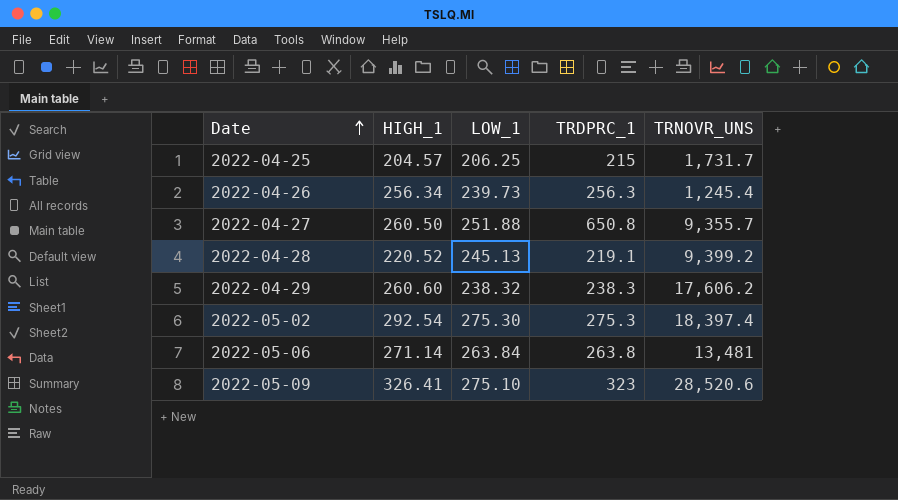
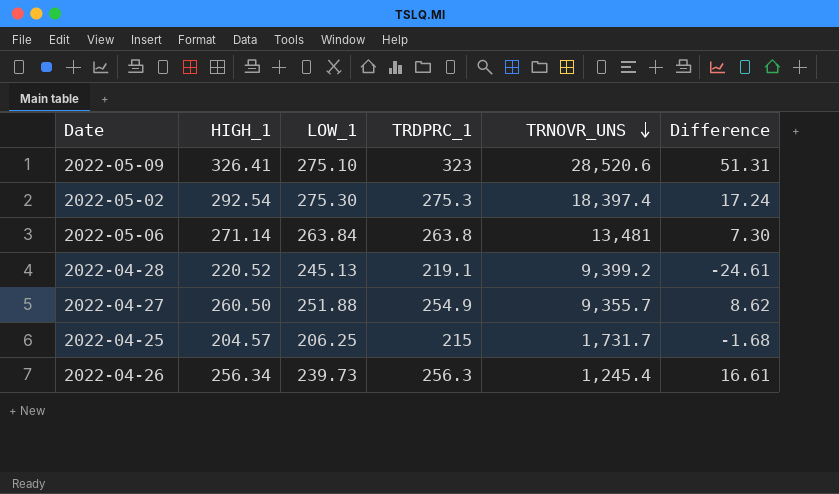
row order: Date ascending -> TRNOVR_UNS descending
column Difference | formula: none -> [HIGH_1] - [LOW_1]
row 2022-04-29: 260.60 | 238.32 | 238.3 | 17,606.2 -> none
2022-04-27 | TRDPRC_1: 650.8 -> 254.9

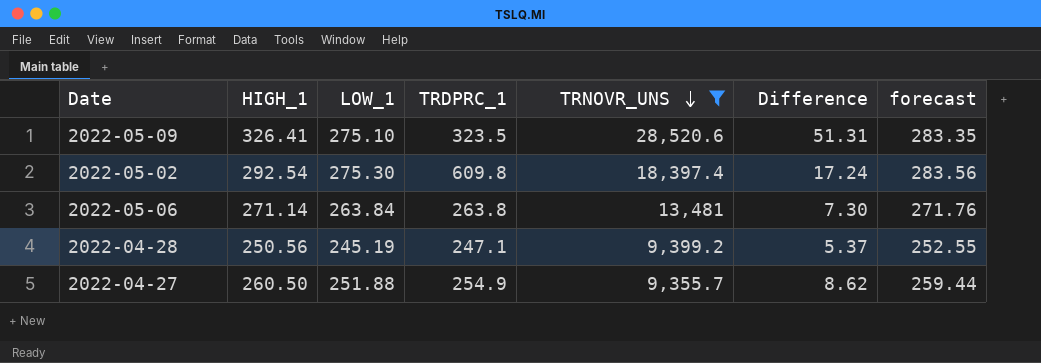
filter: none -> TRNOVR_UNS >= 9,355.7
column forecast | formula: none -> [LOW_1] * 1.03
2022-05-09 | TRDPRC_1: 323 -> 323.5
2022-05-02 | TRDPRC_1: 275.3 -> 609.8
2022-04-28 | HIGH_1: 220.52 -> 250.56
2022-04-28 | LOW_1: 245.13 -> 245.19
2022-04-28 | TRDPRC_1: 219.1 -> 247.1
2022-04-28 | Difference: -24.61 -> 5.37

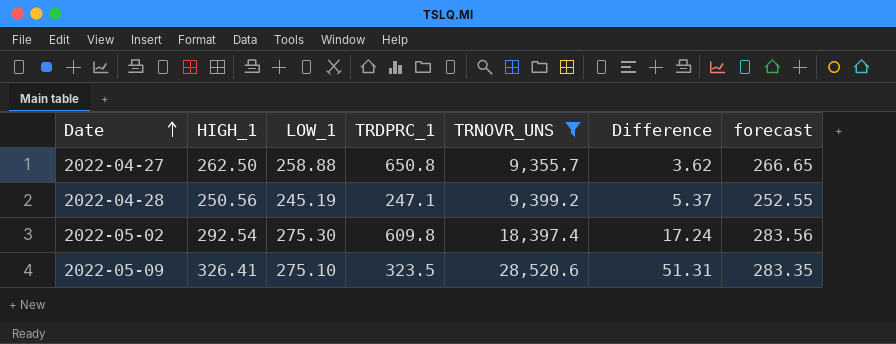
row order: TRNOVR_UNS descending -> Date ascending
row 2022-05-06: 271.14 | 263.84 | 263.8 | 13,481 | 7.30 | 271.76 -> none
2022-04-27 | HIGH_1: 260.50 -> 262.50
2022-04-27 | LOW_1: 251.88 -> 258.88
2022-04-27 | TRDPRC_1: 254.9 -> 650.8
2022-04-27 | Difference: 8.62 -> 3.62
2022-04-27 | forecast: 259.44 -> 266.65

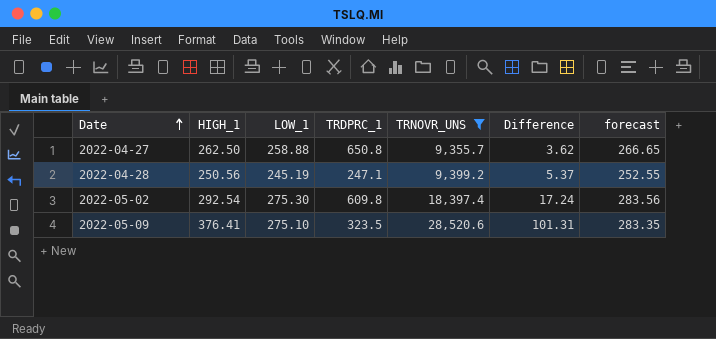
2022-05-09 | HIGH_1: 326.41 -> 376.41
2022-05-09 | Difference: 51.31 -> 101.31

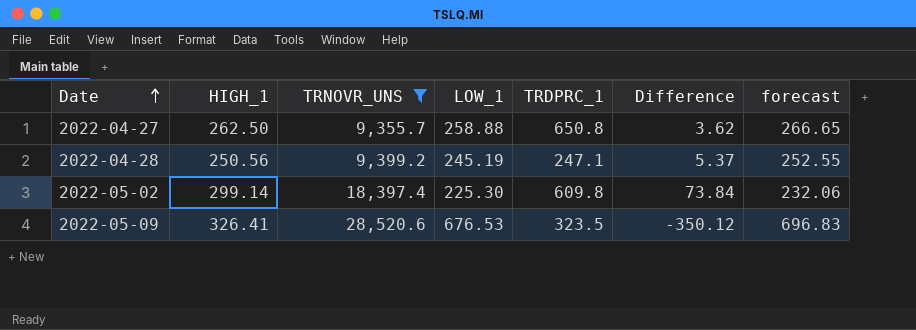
column TRNOVR_UNS | position: 5 -> 3
2022-05-02 | HIGH_1: 292.54 -> 299.14
2022-05-02 | LOW_1: 275.30 -> 225.30
2022-05-02 | Difference: 17.24 -> 73.84
2022-05-02 | forecast: 283.56 -> 232.06
2022-05-09 | HIGH_1: 376.41 -> 326.41
2022-05-09 | LOW_1: 275.10 -> 676.53
2022-05-09 | Difference: 101.31 -> -350.12
2022-05-09 | forecast: 283.35 -> 696.83

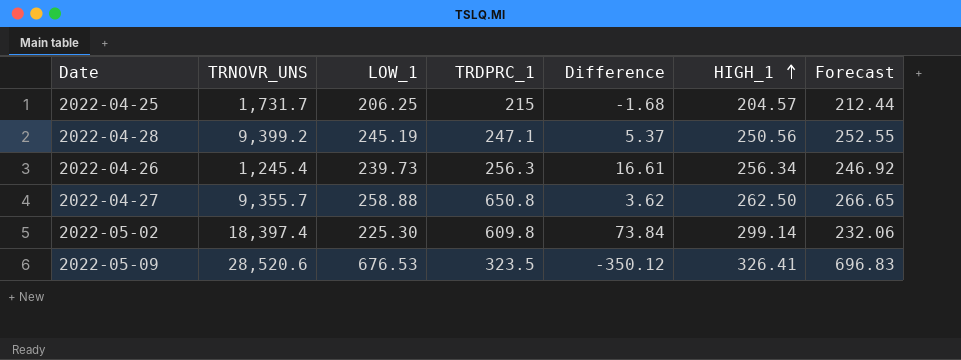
filter: TRNOVR_UNS >= 9,355.7 -> none
row order: Date ascending -> HIGH_1 ascending
column HIGH_1 | position: 2 -> 6
column name: forecast -> Forecast

